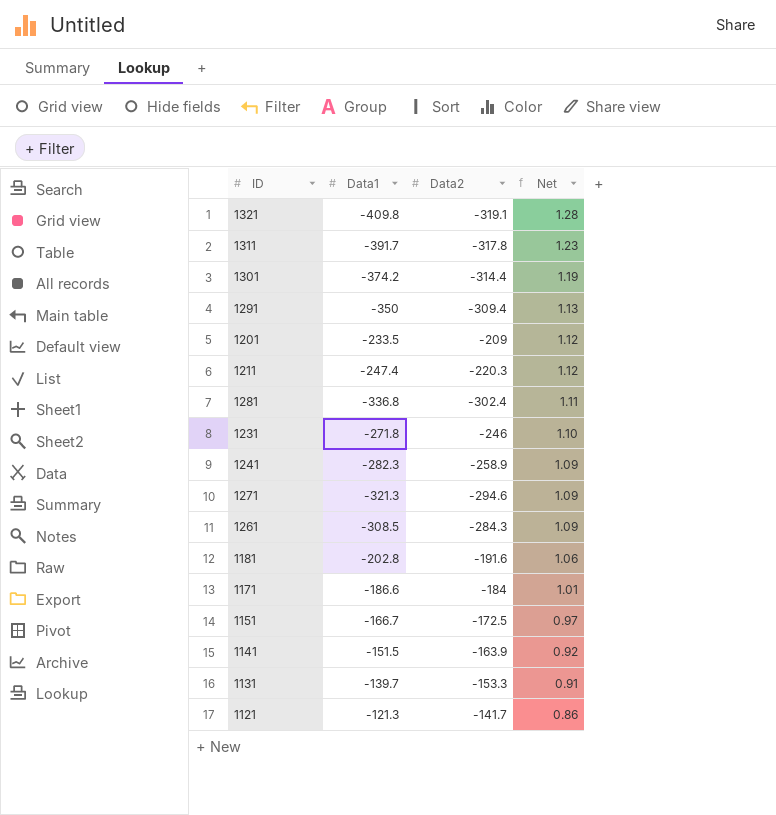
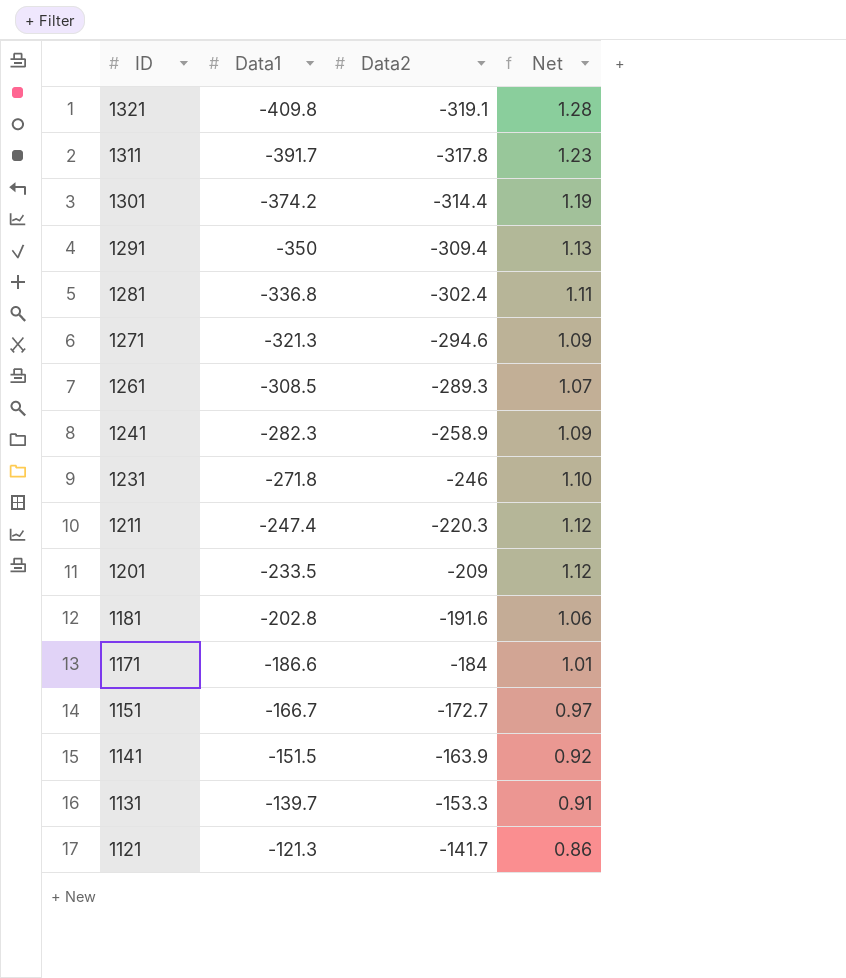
row order: Net descending -> ID descending
1261 | Data2: -284.3 -> -289.3
1261 | Net: 1.09 -> 1.07
1151 | Data2: -172.5 -> -172.7

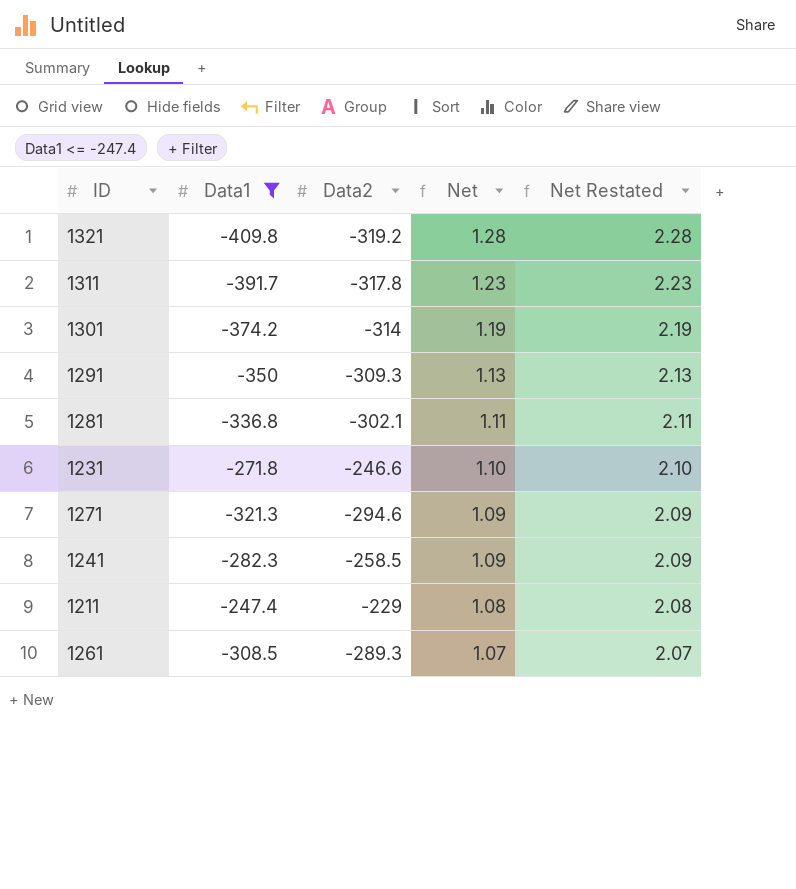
filter: none -> Data1 <= -247.4
row order: ID descending -> Net descending
column Net Restated | formula: none -> [Net] + 1
1321 | Data2: -319.1 -> -319.2
1301 | Data2: -314.4 -> -314
1291 | Data2: -309.4 -> -309.3
1281 | Data2: -302.4 -> -302.1
1231 | Data2: -246 -> -246.6
1241 | Data2: -258.9 -> -258.5
1211 | Data2: -220.3 -> -229
1211 | Net: 1.12 -> 1.08

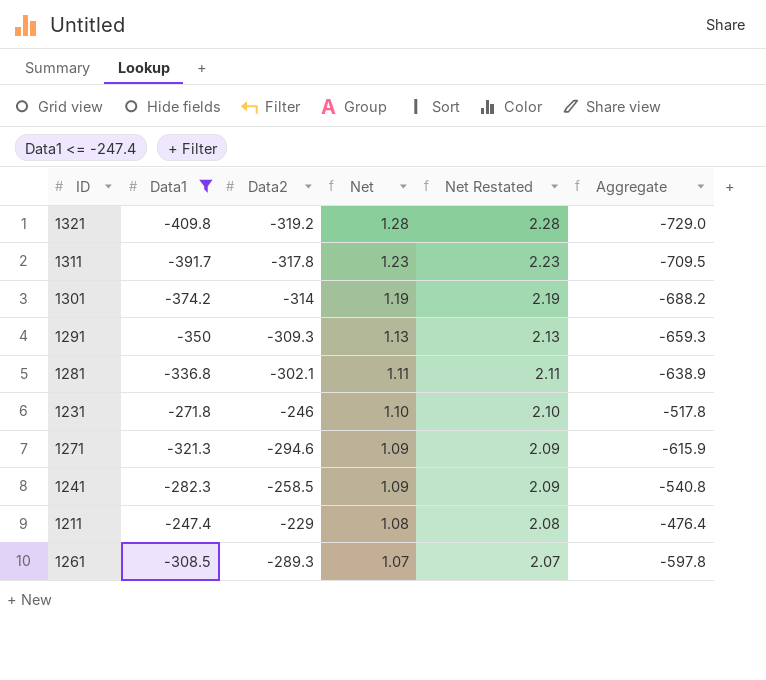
column Aggregate | formula: none -> [Data1] + [Data2]
1231 | Data2: -246.6 -> -246

